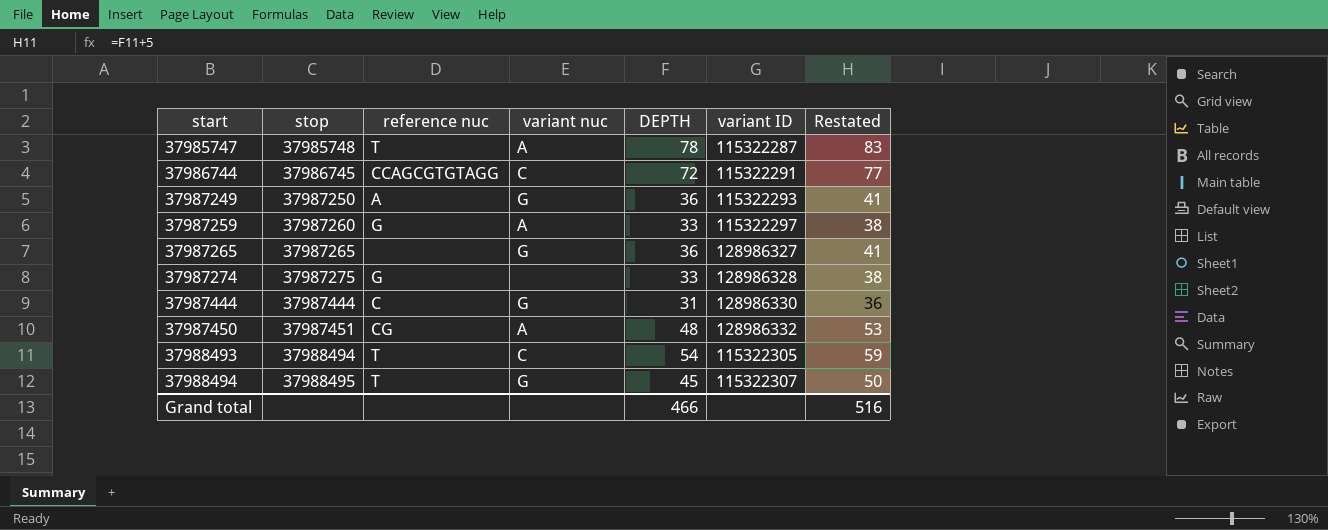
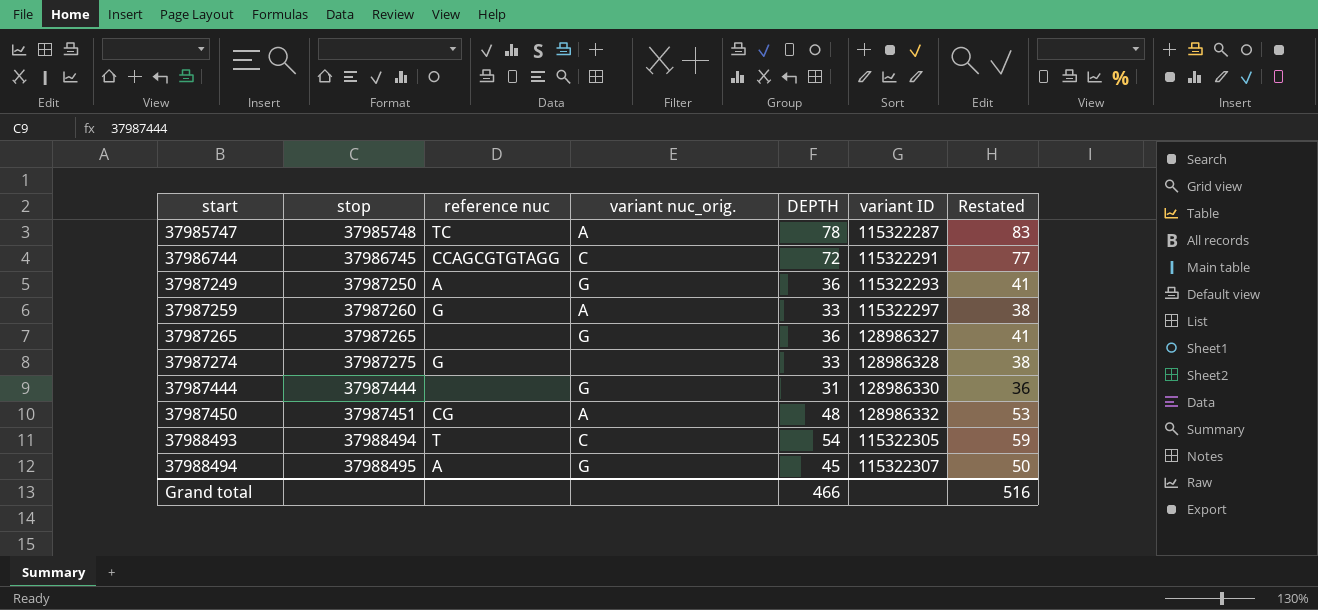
column name: variant nuc -> variant nuc_orig.
37985747 | reference nuc: T -> TC
37987444 | reference nuc: C -> none
37988494 | reference nuc: T -> A

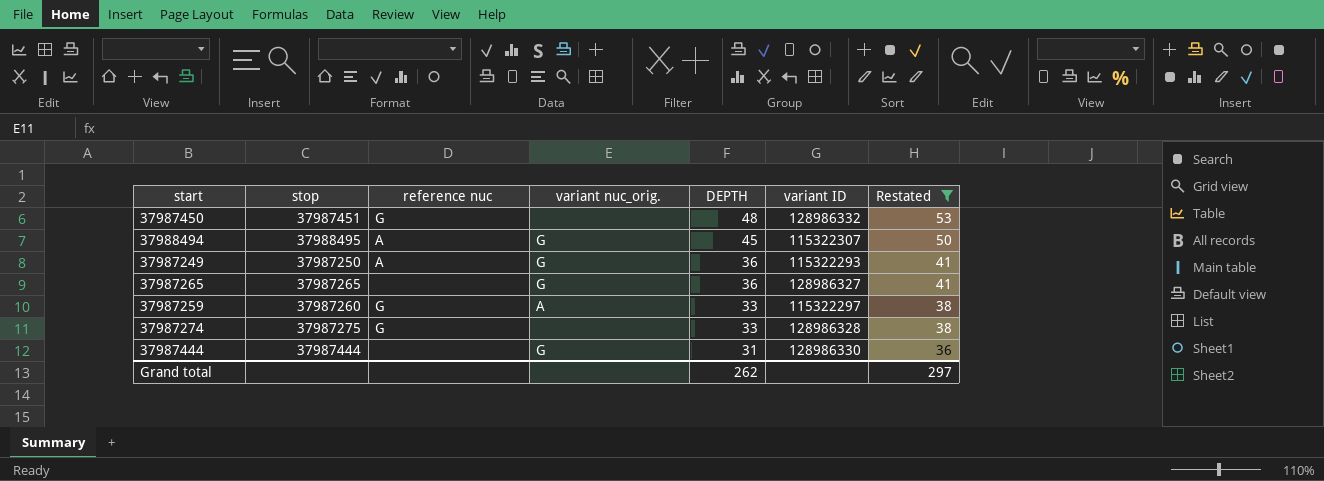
filter: none -> Restated <= 53
row order: start ascending -> DEPTH descending
37987450 | reference nuc: CG -> G
37987450 | variant nuc_orig.: A -> none
Grand total | DEPTH: 466 -> 262
Grand total | Restated: 516 -> 297

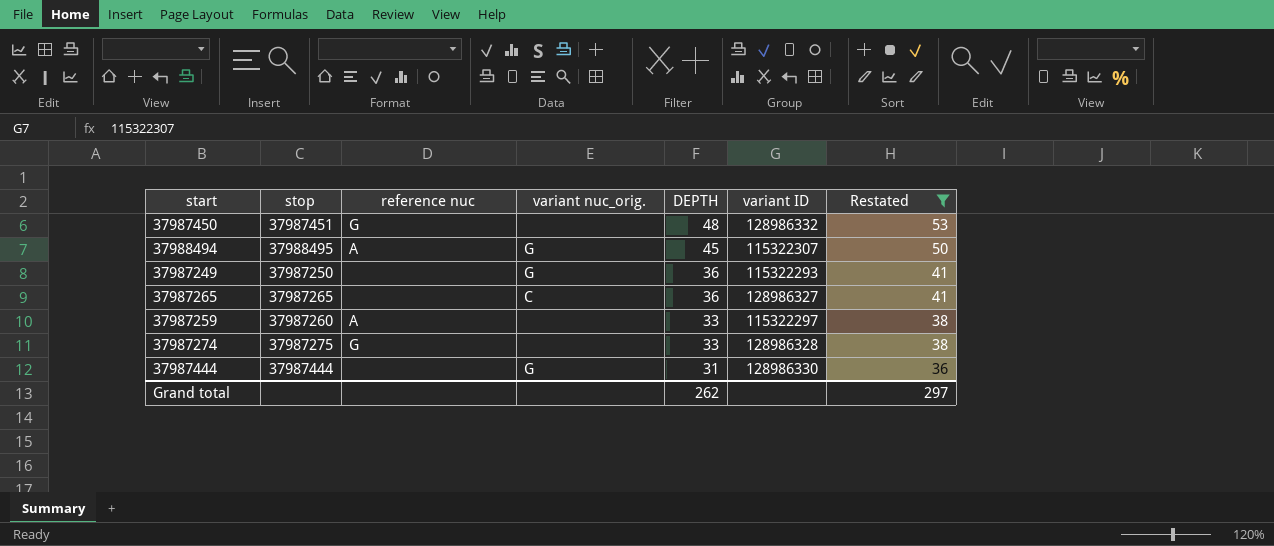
37987249 | reference nuc: A -> none
37987265 | variant nuc_orig.: G -> C
37987259 | reference nuc: G -> A
37987259 | variant nuc_orig.: A -> none

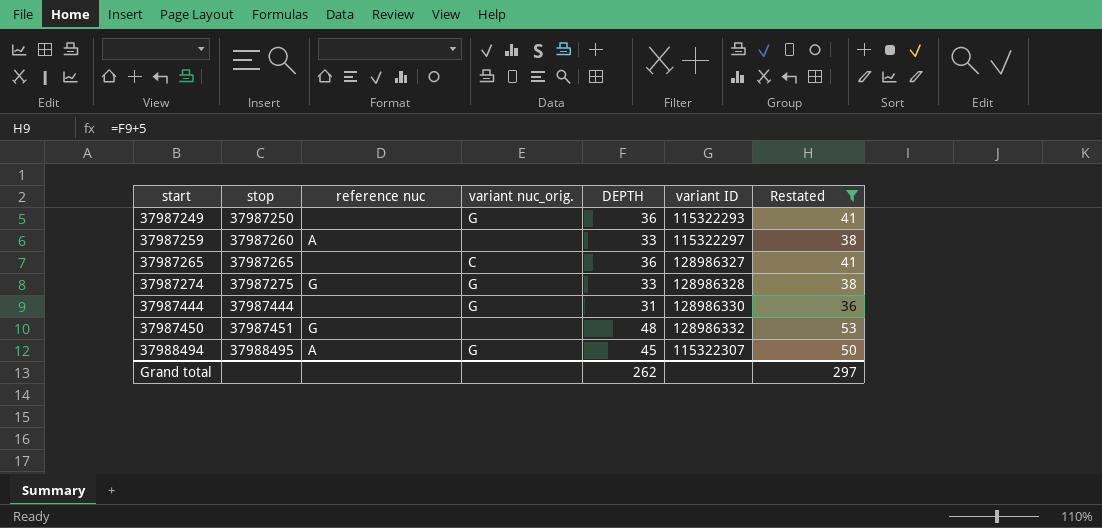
row order: DEPTH descending -> start ascending
37987274 | variant nuc_orig.: none -> G

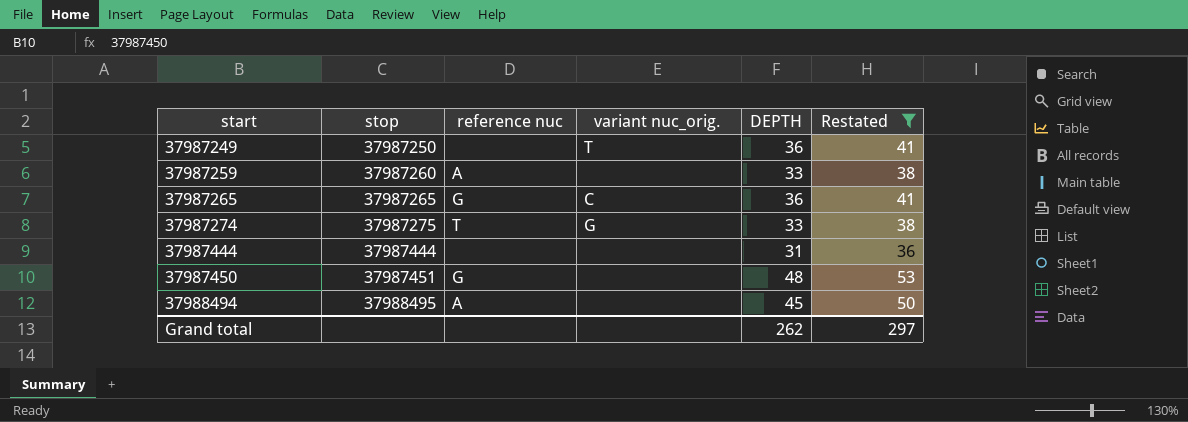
column variant ID | position: 6 -> none
37987249 | variant nuc_orig.: G -> T
37987265 | reference nuc: none -> G
37987274 | reference nuc: G -> T
37987444 | variant nuc_orig.: G -> none
37988494 | variant nuc_orig.: G -> none

